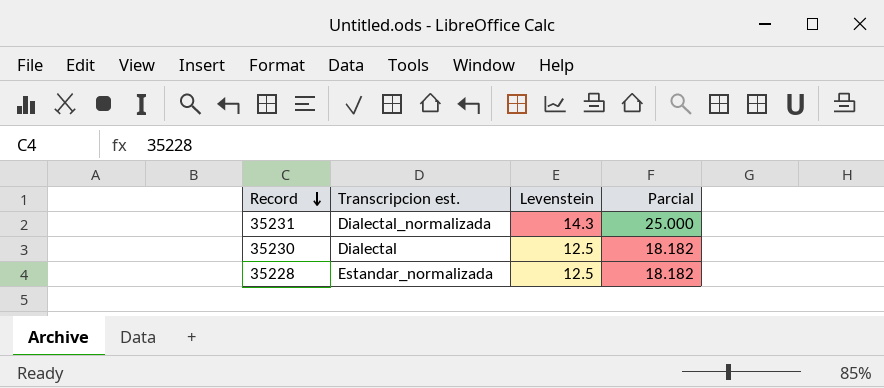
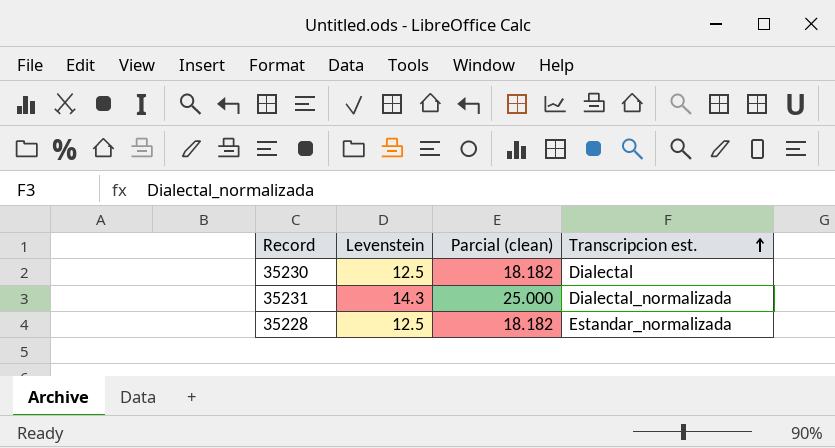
row order: Record descending -> Transcripcion est. ascending
column name: Parcial -> Parcial (clean)
column Transcripcion est. | position: 2 -> 4

